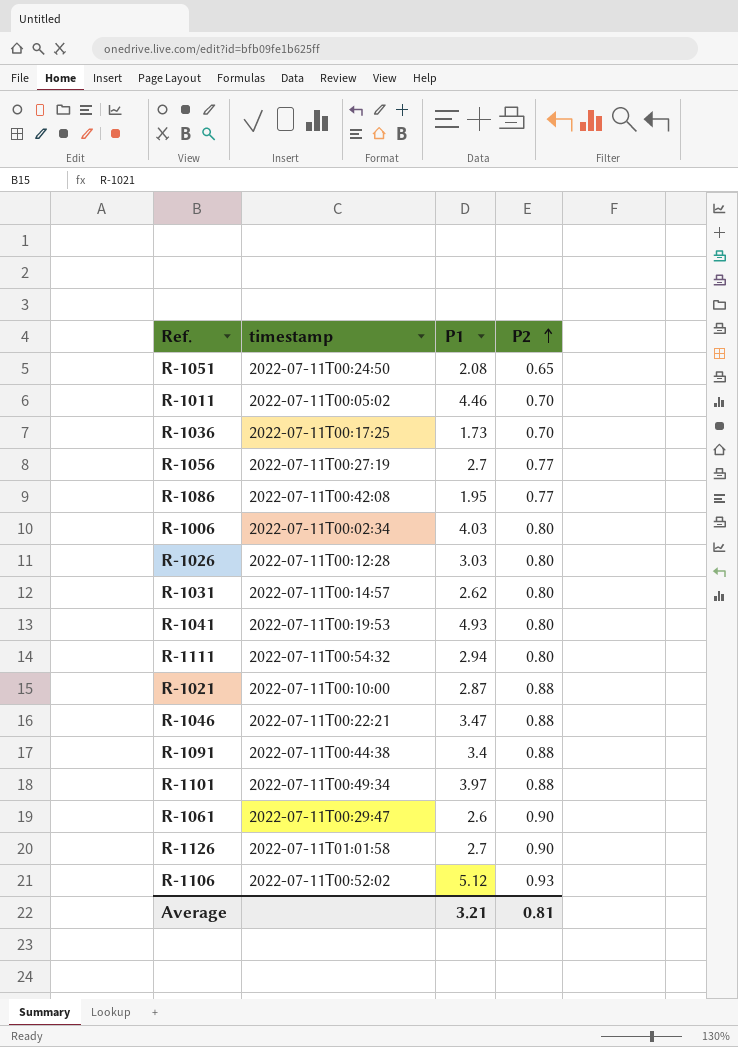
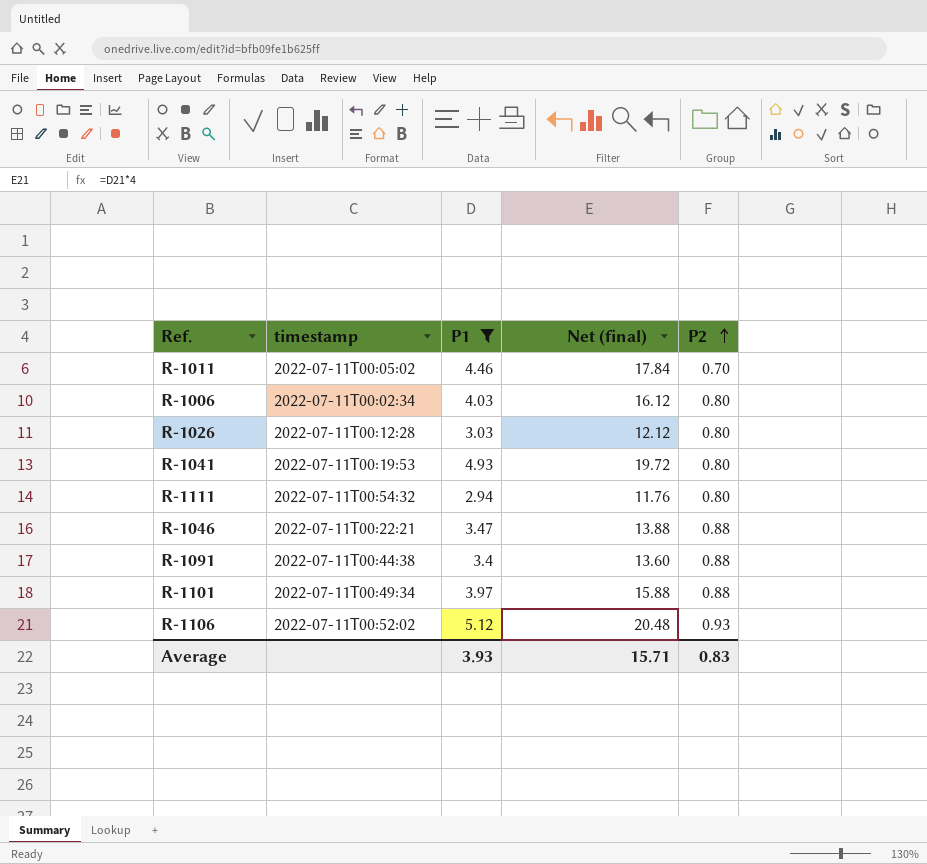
filter: none -> P1 >= 2.94
column Net (final) | formula: none -> [P1] * 4
Average | P1: 3.21 -> 3.93
Average | P2: 0.81 -> 0.83

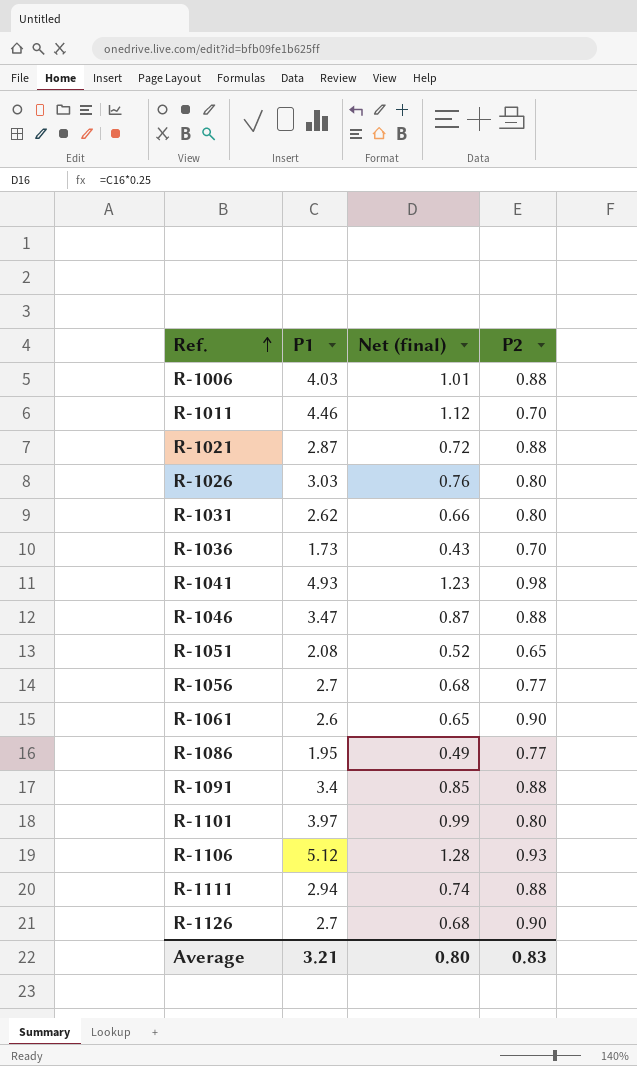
filter: P1 >= 2.94 -> none
row order: P2 ascending -> Ref. ascending
column timestamp | position: 2 -> none
column Net (final) | formula: [P1] * 4 -> [P1] * 0.25
R-1006 | P2: 0.80 -> 0.88
R-1041 | P2: 0.80 -> 0.98
R-1101 | P2: 0.88 -> 0.80
R-1111 | P2: 0.80 -> 0.88
Average | P1: 3.93 -> 3.21
Average | Net (final): 15.71 -> 0.80

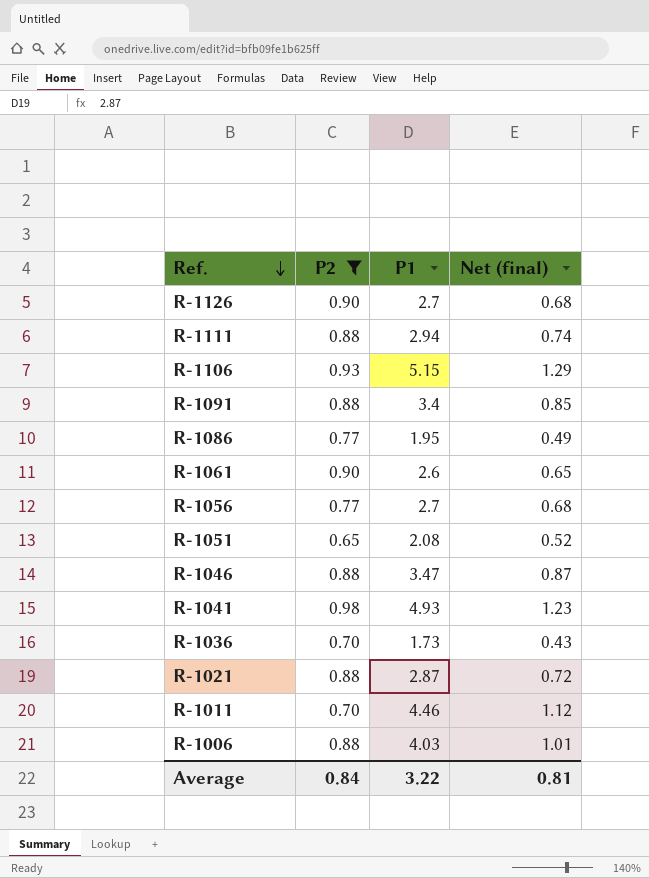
filter: none -> P2 != 0.80
row order: Ref. ascending -> Ref. descending
column P2 | position: 4 -> 2
R-1106 | P1: 5.12 -> 5.15
R-1106 | Net (final): 1.28 -> 1.29
Average | P2: 0.83 -> 0.84
Average | P1: 3.21 -> 3.22
Average | Net (final): 0.80 -> 0.81

